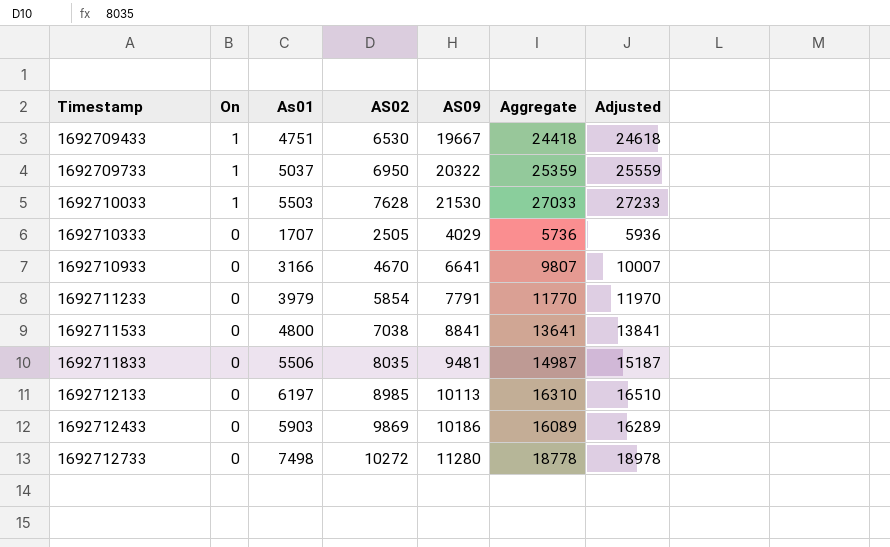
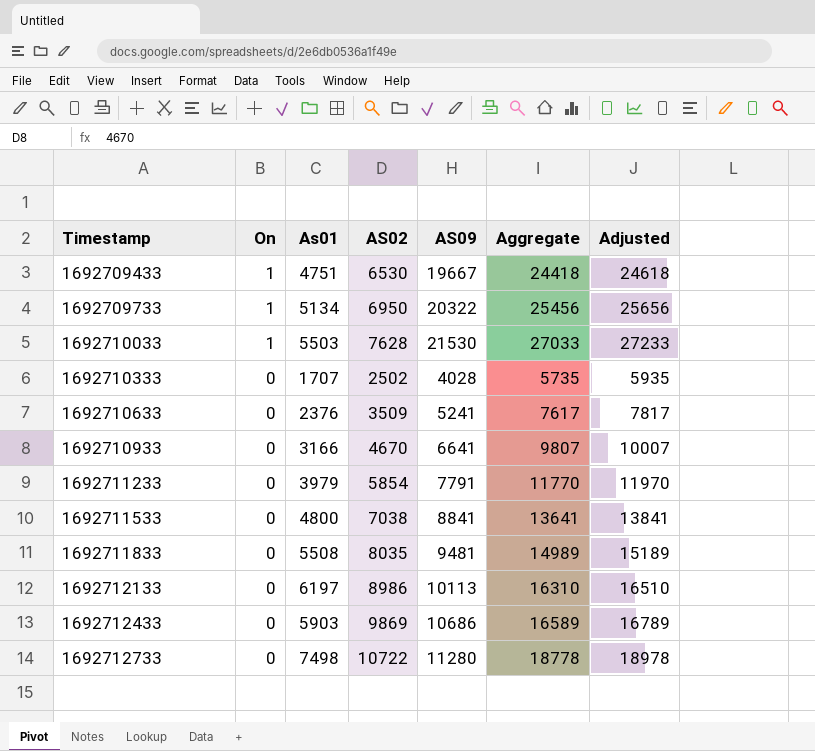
1692709733 | As01: 5037 -> 5134
1692709733 | Aggregate: 25359 -> 25456
1692709733 | Adjusted: 25559 -> 25656
1692710333 | AS02: 2505 -> 2502
1692710333 | AS09: 4029 -> 4028
1692710333 | Aggregate: 5736 -> 5735
1692710333 | Adjusted: 5936 -> 5935
row 1692710633: none -> 0 | 2376 | 3509 | 5241 | 7617 | 7817
1692711833 | As01: 5506 -> 5508
1692711833 | Aggregate: 14987 -> 14989
1692711833 | Adjusted: 15187 -> 15189
1692712133 | AS02: 8985 -> 8986
1692712433 | AS09: 10186 -> 10686
1692712433 | Aggregate: 16089 -> 16589
1692712433 | Adjusted: 16289 -> 16789
1692712733 | AS02: 10272 -> 10722

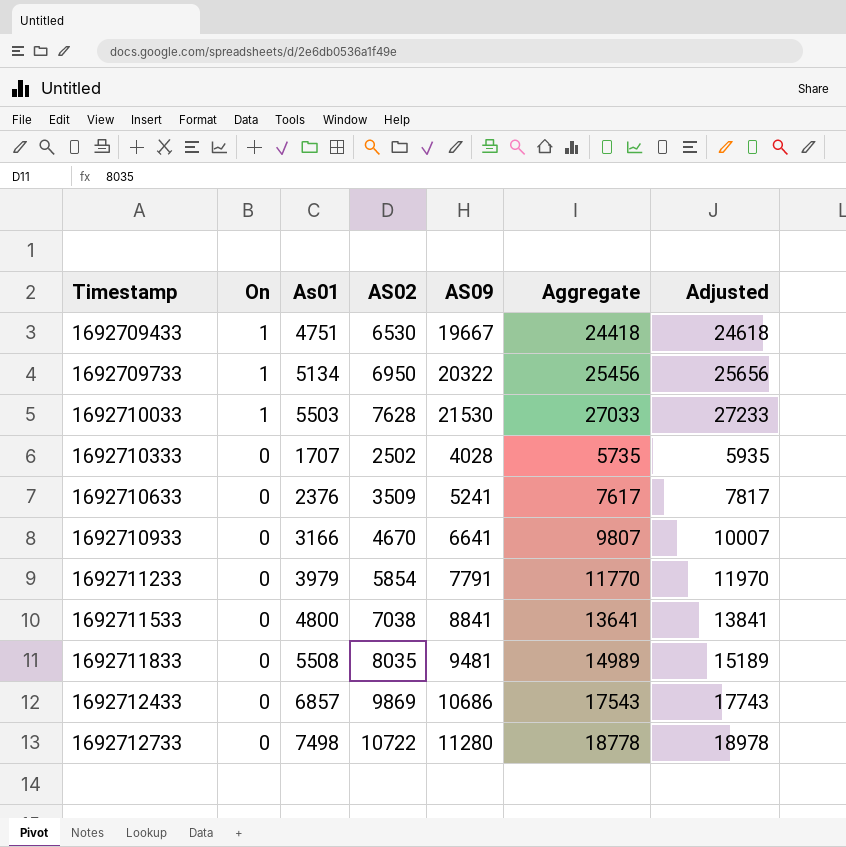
row 1692712133: 0 | 6197 | 8986 | 10113 | 16310 | 16510 -> none
1692712433 | As01: 5903 -> 6857
1692712433 | Aggregate: 16589 -> 17543
1692712433 | Adjusted: 16789 -> 17743

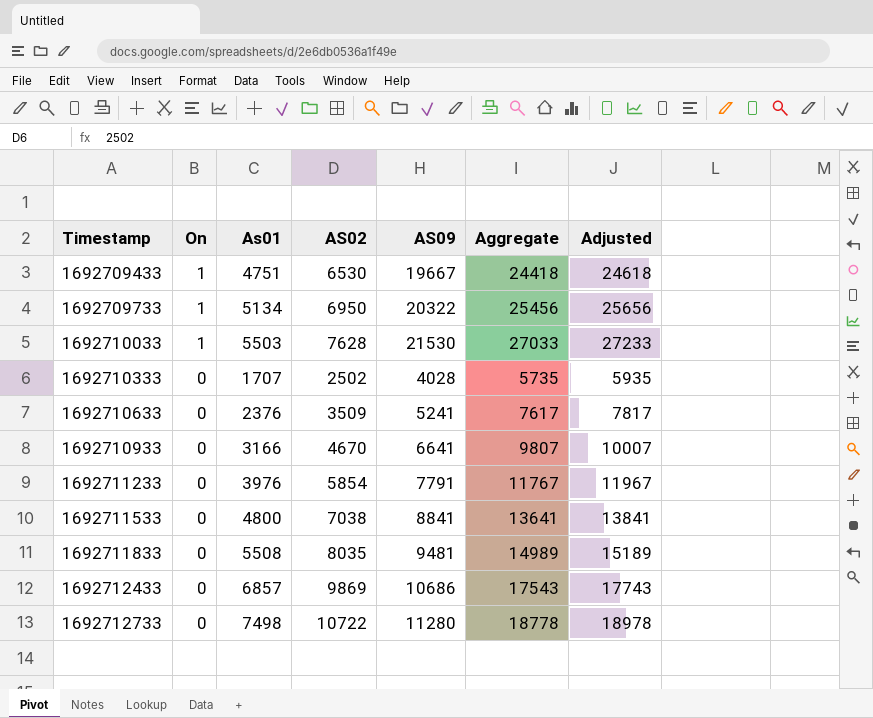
1692711233 | As01: 3979 -> 3976
1692711233 | Aggregate: 11770 -> 11767
1692711233 | Adjusted: 11970 -> 11967

